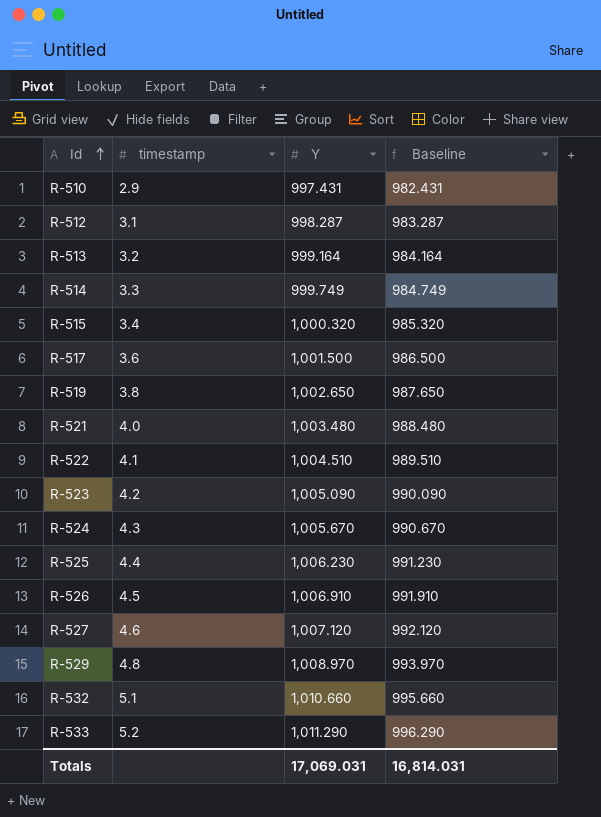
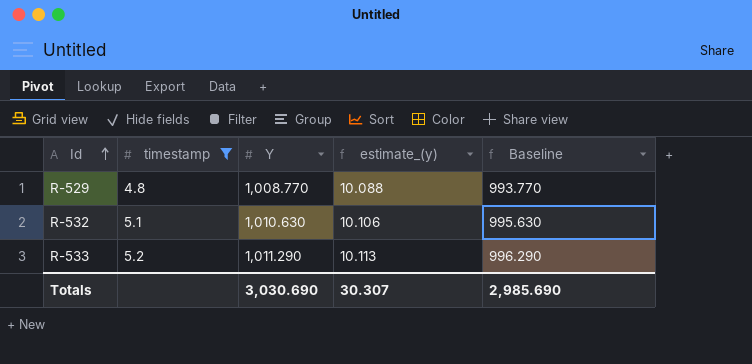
filter: none -> timestamp >= 4.8
column estimate_(y) | formula: none -> [Y] * 0.01
R-529 | Y: 1,008.970 -> 1,008.770
R-529 | Baseline: 993.970 -> 993.770
R-532 | Y: 1,010.660 -> 1,010.630
R-532 | Baseline: 995.660 -> 995.630
Totals | Y: 17,069.031 -> 3,030.690
Totals | Baseline: 16,814.031 -> 2,985.690

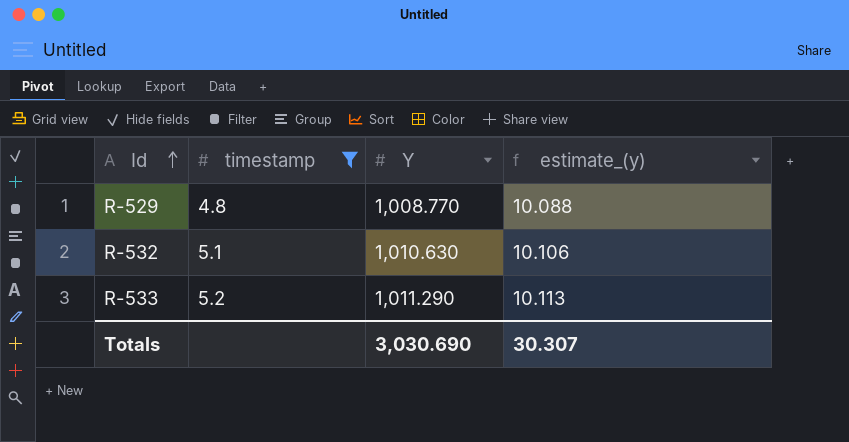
column Baseline | formula: [Y] - 15 -> none

